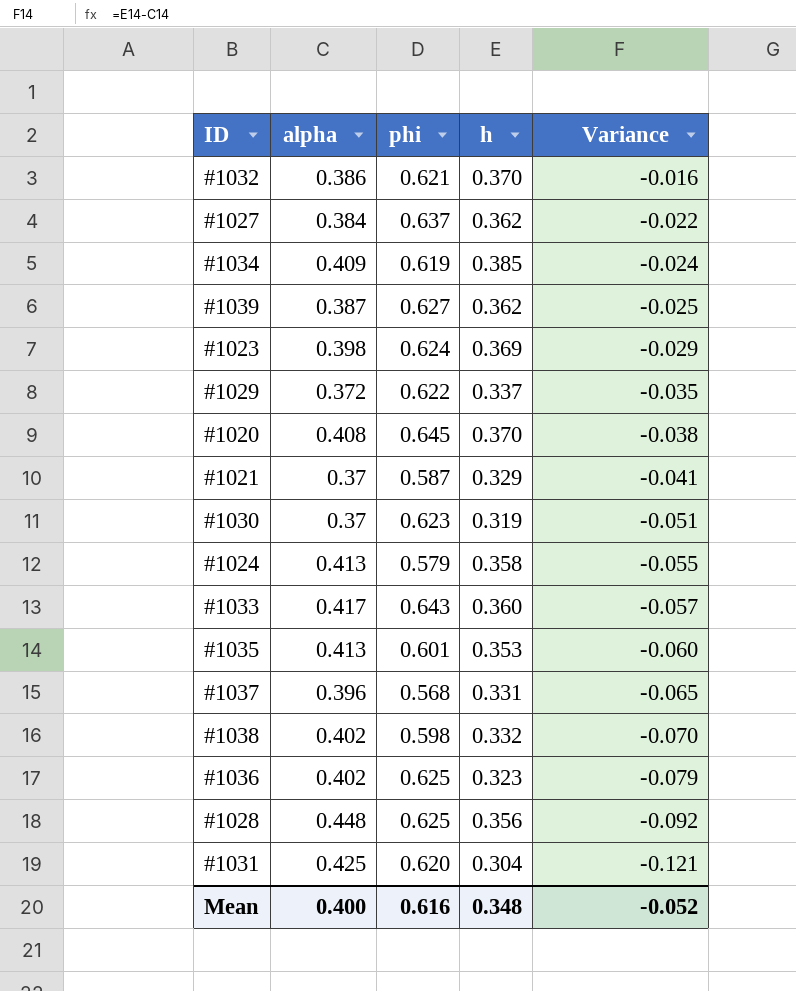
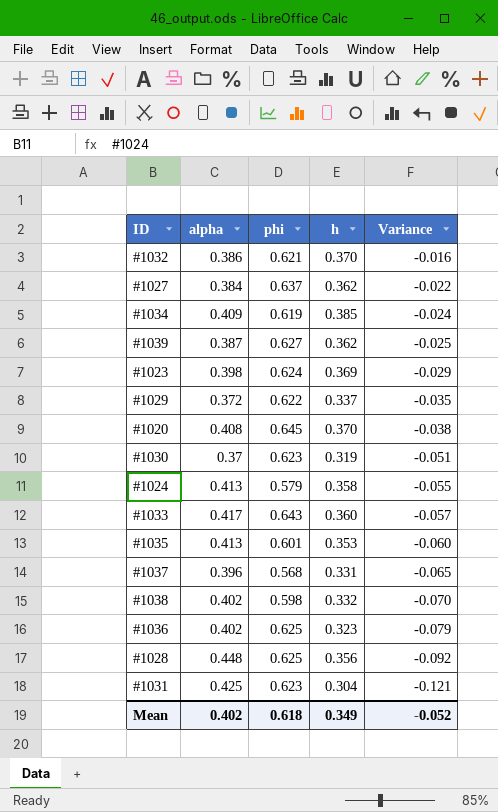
row #1021: 0.37 | 0.587 | 0.329 | -0.041 -> none
#1031 | phi: 0.620 -> 0.623
Mean | alpha: 0.400 -> 0.402
Mean | phi: 0.616 -> 0.618
Mean | h: 0.348 -> 0.349

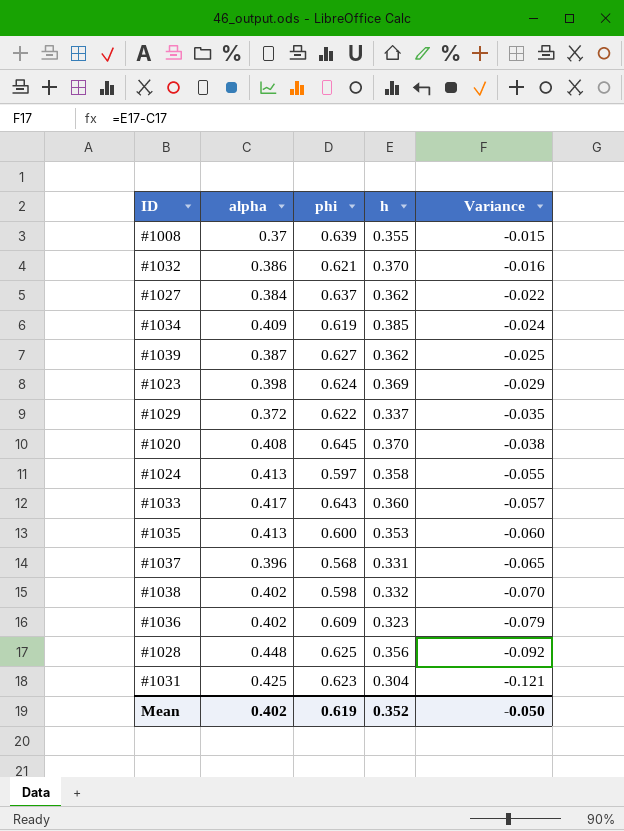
row #1030: 0.37 | 0.623 | 0.319 | -0.051 -> none
row #1008: none -> 0.37 | 0.639 | 0.355 | -0.015
#1024 | phi: 0.579 -> 0.597
#1035 | phi: 0.601 -> 0.600
#1036 | phi: 0.625 -> 0.609
Mean | phi: 0.618 -> 0.619
Mean | h: 0.349 -> 0.352
Mean | Variance: -0.052 -> -0.050

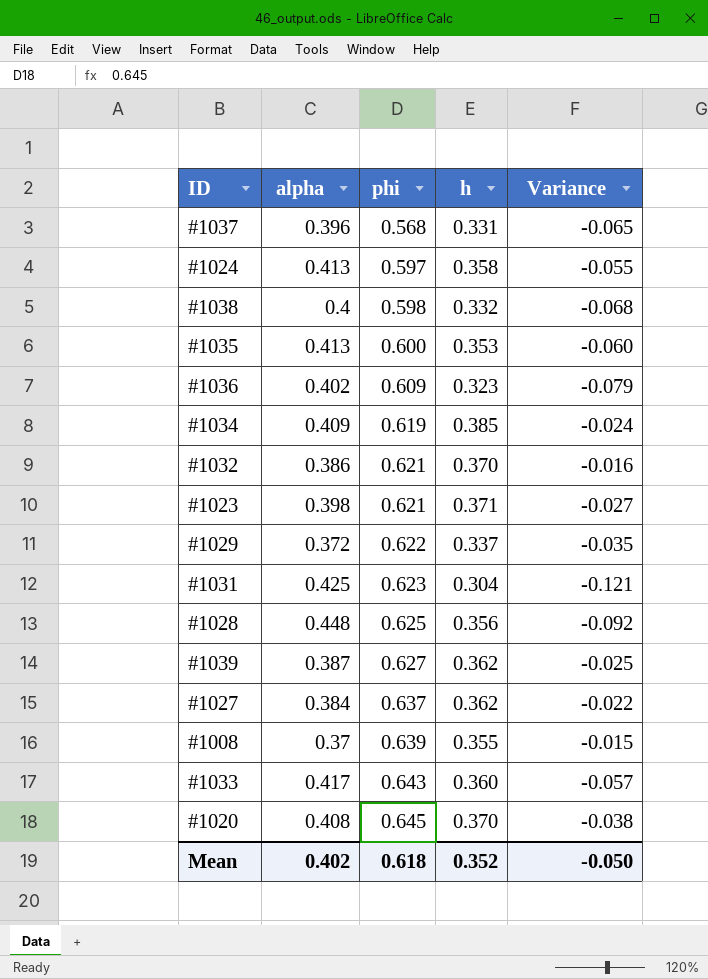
row order: Variance descending -> phi ascending
#1038 | alpha: 0.402 -> 0.4
#1038 | Variance: -0.070 -> -0.068
#1023 | phi: 0.624 -> 0.621
#1023 | h: 0.369 -> 0.371
#1023 | Variance: -0.029 -> -0.027
Mean | phi: 0.619 -> 0.618

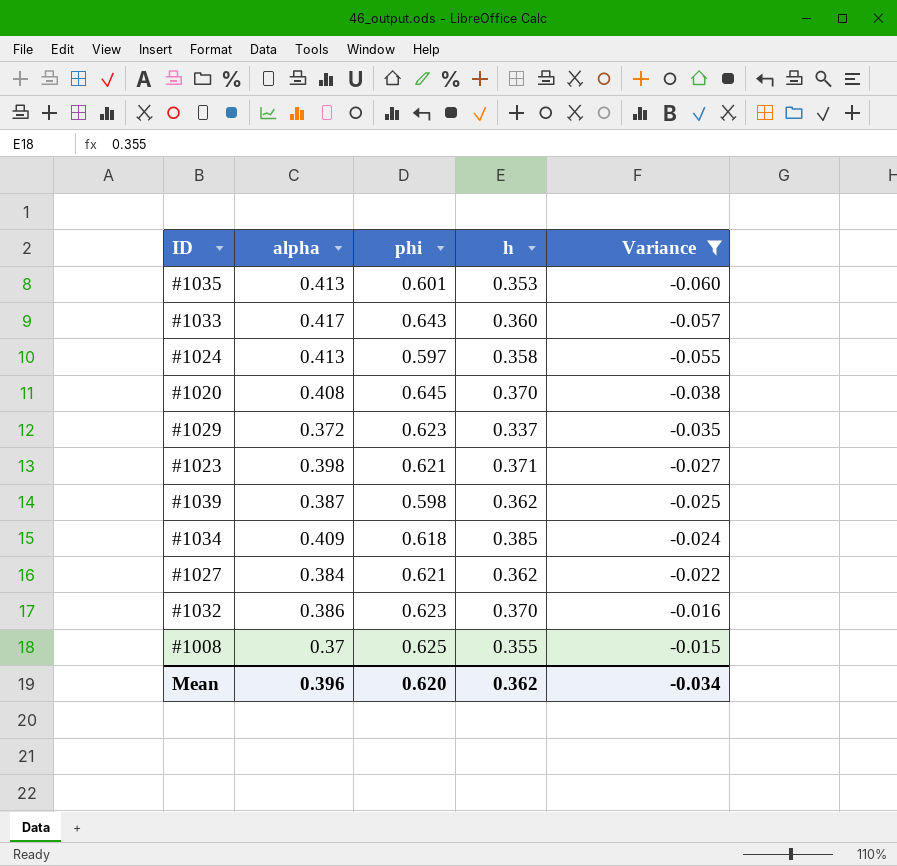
filter: none -> Variance >= -0.060
row order: phi ascending -> Variance ascending
#1035 | phi: 0.600 -> 0.601
#1029 | phi: 0.622 -> 0.623
#1039 | phi: 0.627 -> 0.598
#1034 | phi: 0.619 -> 0.618
#1027 | phi: 0.637 -> 0.621
#1032 | phi: 0.621 -> 0.623
#1008 | phi: 0.639 -> 0.625
Mean | alpha: 0.402 -> 0.396
Mean | phi: 0.618 -> 0.620
Mean | h: 0.352 -> 0.362
Mean | Variance: -0.050 -> -0.034

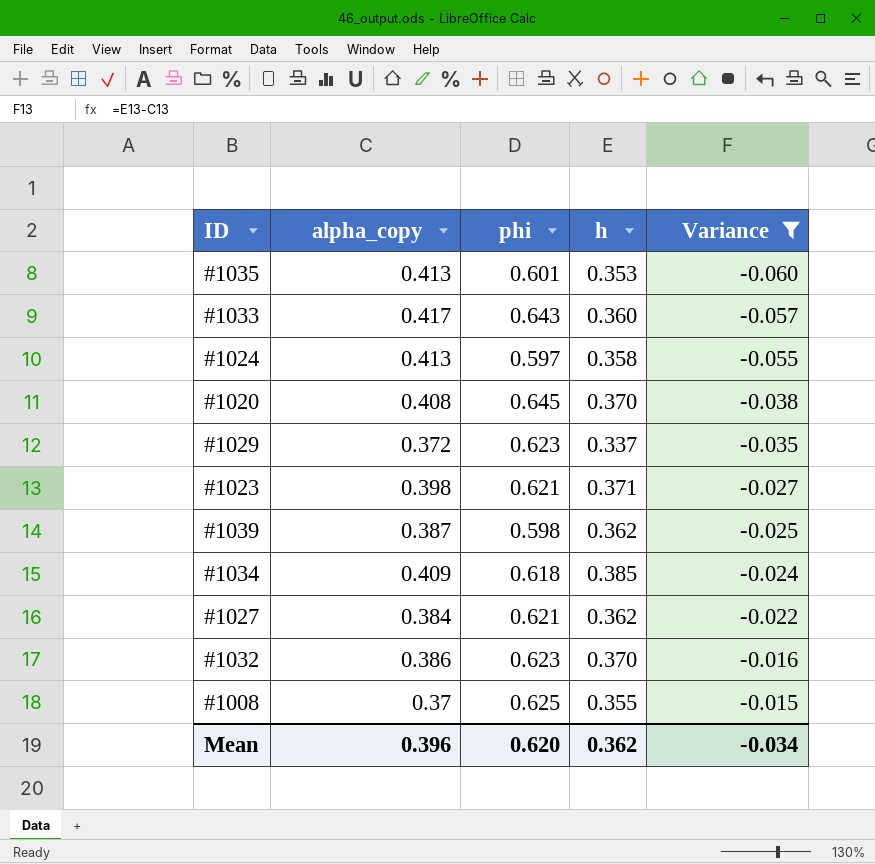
column name: alpha -> alpha_copy

